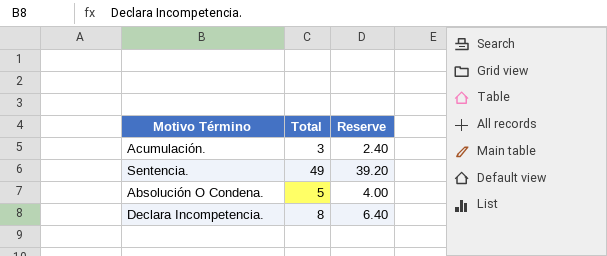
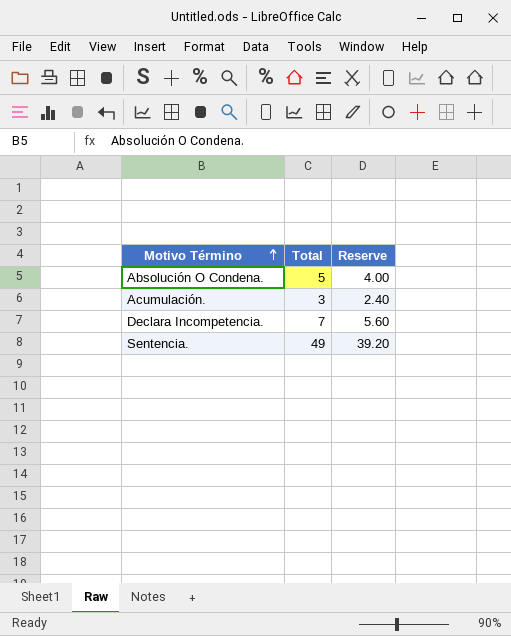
row order: none -> Motivo Término ascending
Declara Incompetencia. | Total: 8 -> 7
Declara Incompetencia. | Reserve: 6.40 -> 5.60

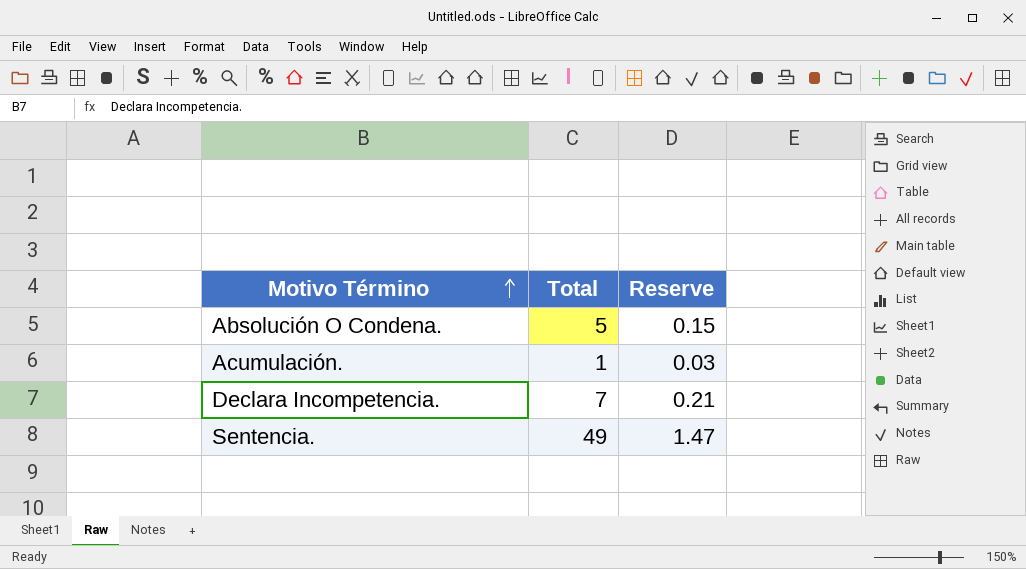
column Reserve | formula: [Total] * 0.8 -> [Total] * 0.03
Acumulación. | Total: 3 -> 1

